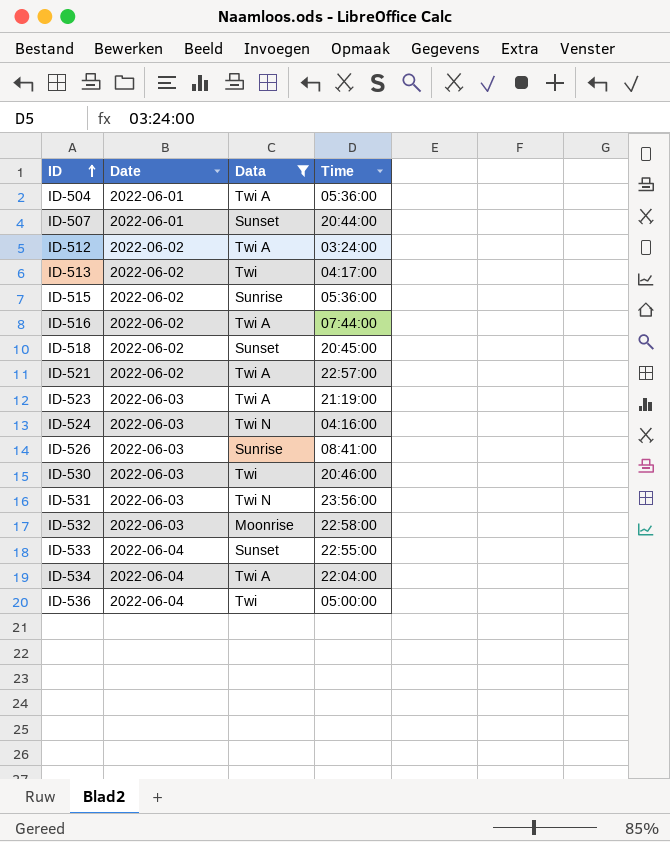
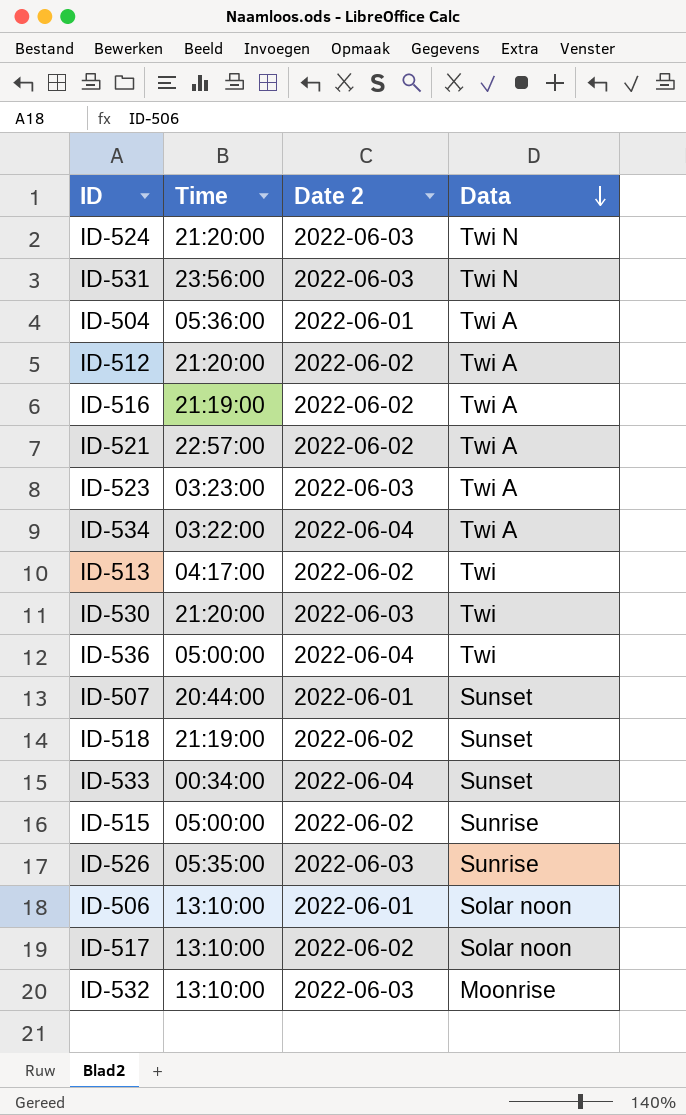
filter: Data != Solar noon -> none
row order: ID ascending -> Data descending
column Time | position: 4 -> 2
column name: Date -> Date 2
ID-524 | Time: 04:16:00 -> 21:20:00
ID-512 | Time: 03:24:00 -> 21:20:00
ID-516 | Time: 07:44:00 -> 21:19:00
ID-523 | Time: 21:19:00 -> 03:23:00
ID-534 | Time: 22:04:00 -> 03:22:00
ID-530 | Time: 20:46:00 -> 21:20:00
ID-518 | Time: 20:45:00 -> 21:19:00
ID-533 | Time: 22:55:00 -> 00:34:00
ID-515 | Time: 05:36:00 -> 05:00:00
ID-526 | Time: 08:41:00 -> 05:35:00
ID-532 | Time: 22:58:00 -> 13:10:00

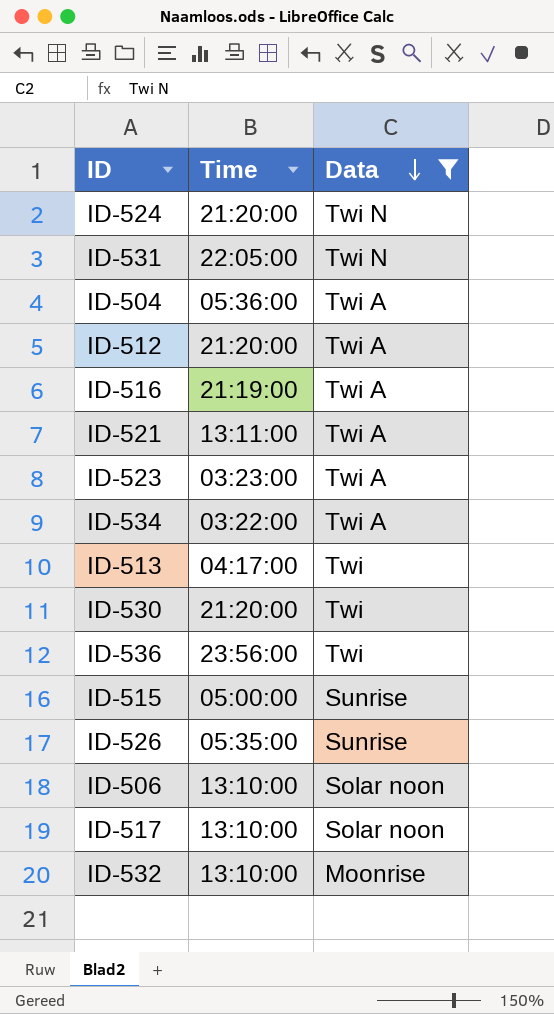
filter: none -> Data != Sunset
column Date 2 | position: 3 -> none
ID-531 | Time: 23:56:00 -> 22:05:00
ID-521 | Time: 22:57:00 -> 13:11:00
ID-536 | Time: 05:00:00 -> 23:56:00

